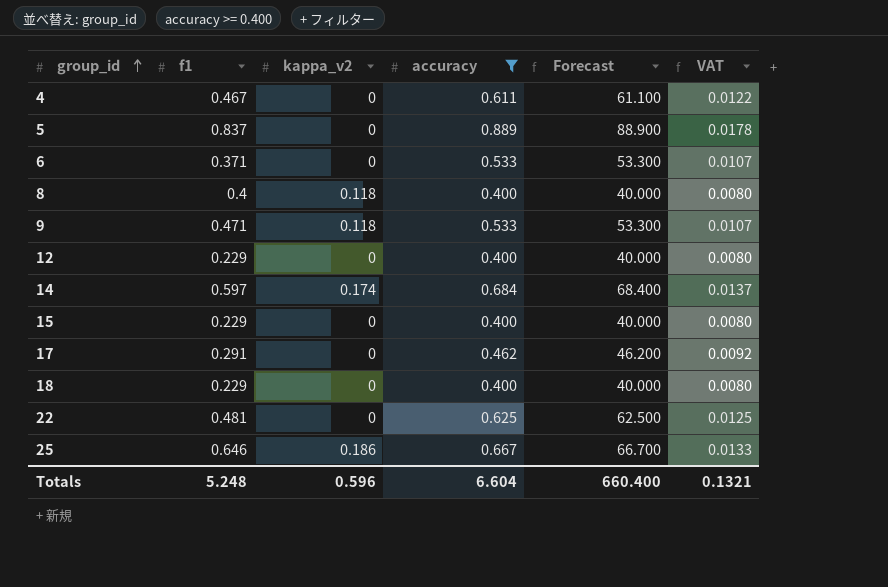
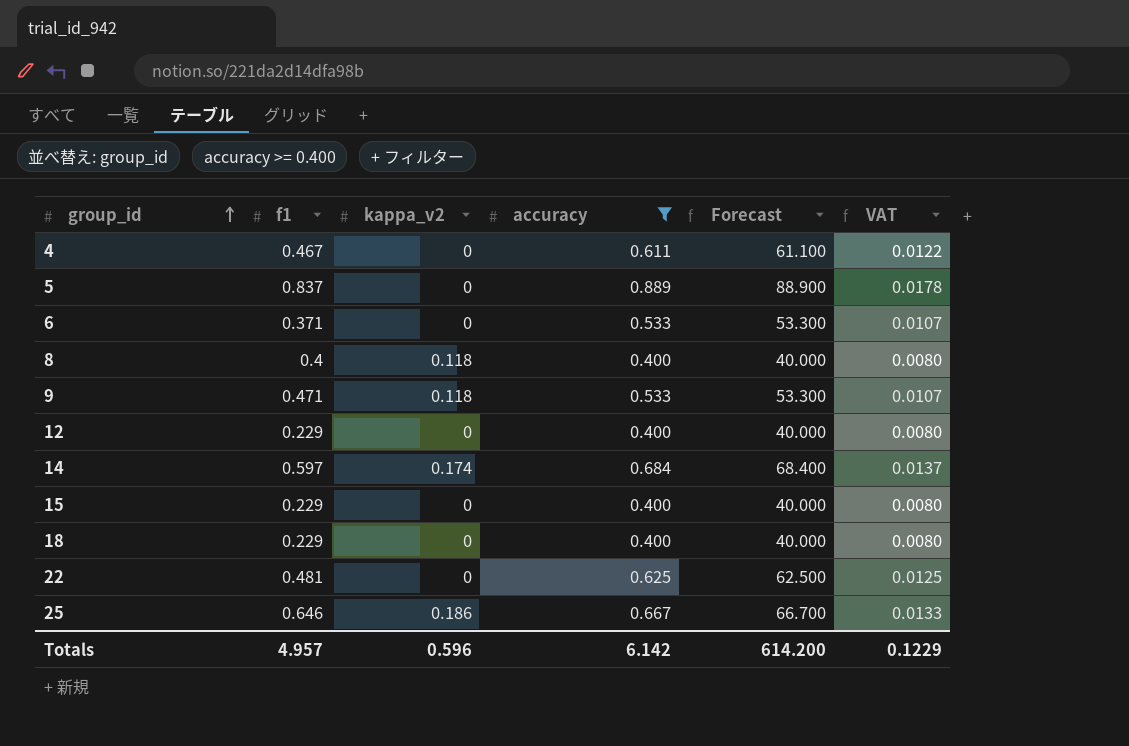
row 17: 0.291 | 0 | 0.462 | 46.200 | 0.0092 -> none
Totals | f1: 5.248 -> 4.957
Totals | accuracy: 6.604 -> 6.142
Totals | Forecast: 660.400 -> 614.200
Totals | VAT: 0.1321 -> 0.1229

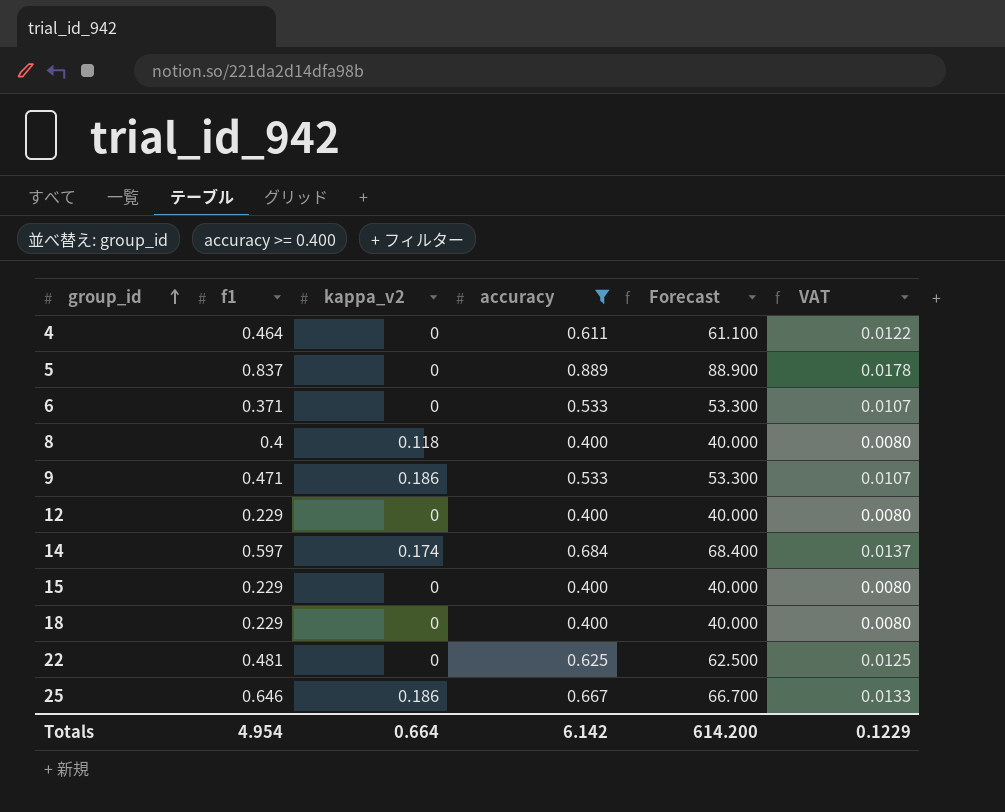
4 | f1: 0.467 -> 0.464
9 | kappa_v2: 0.118 -> 0.186
Totals | f1: 4.957 -> 4.954
Totals | kappa_v2: 0.596 -> 0.664

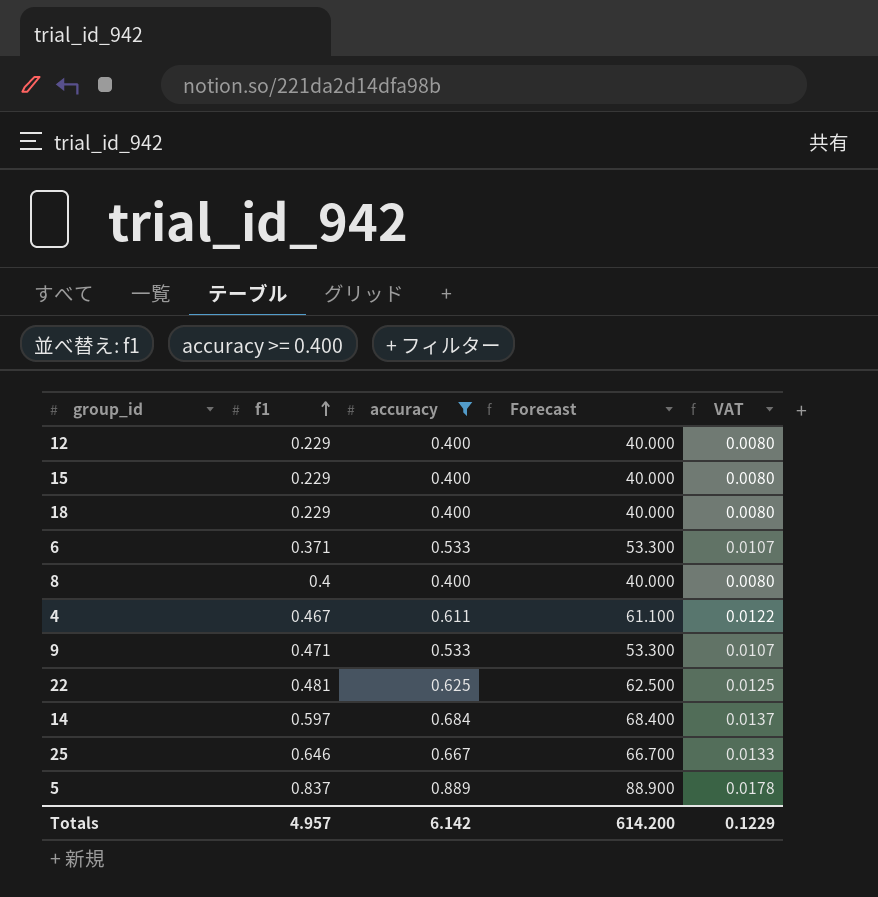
row order: group_id ascending -> f1 ascending
column kappa_v2 | position: 3 -> none
4 | f1: 0.464 -> 0.467
Totals | f1: 4.954 -> 4.957

